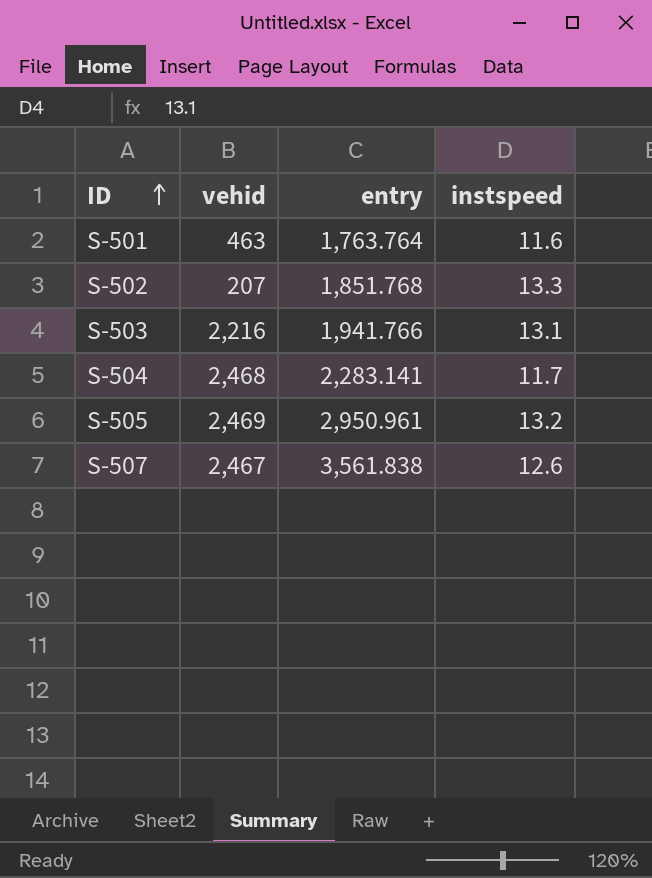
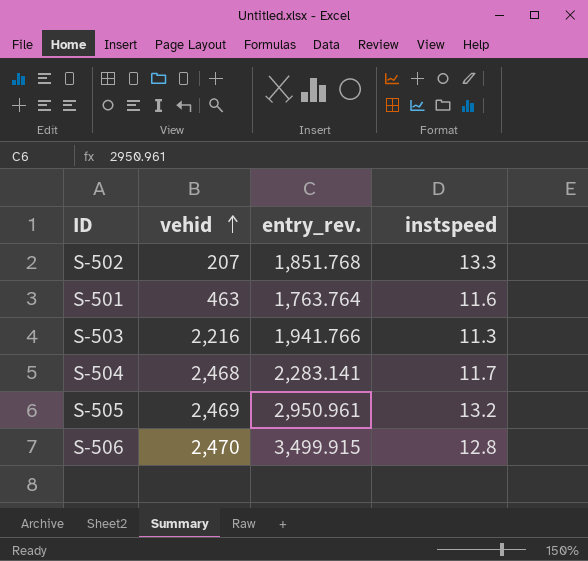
row order: ID ascending -> vehid ascending
column name: entry -> entry_rev.
row S-507: 2,467 | 3,561.838 | 12.6 -> none
S-503 | instspeed: 13.1 -> 11.3
row S-506: none -> 2,470 | 3,499.915 | 12.8

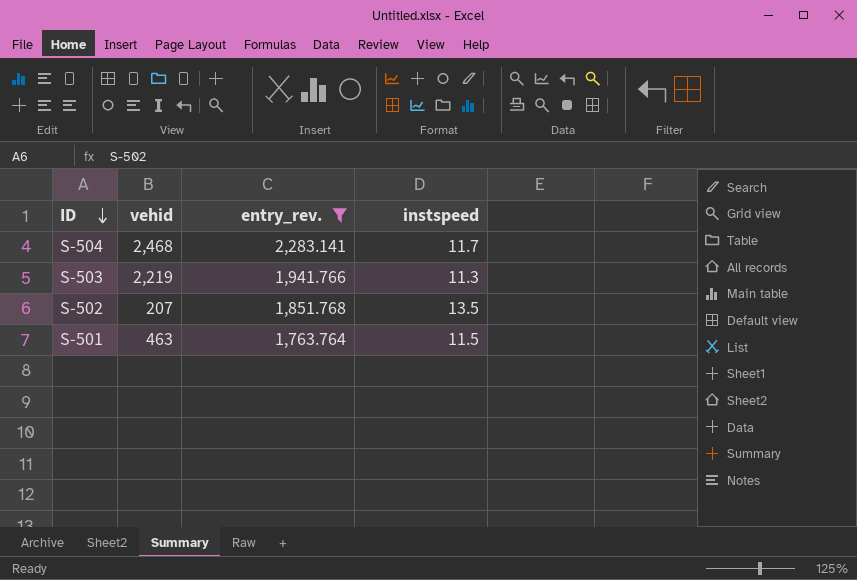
filter: none -> entry_rev. <= 2,283.141
row order: vehid ascending -> ID descending
S-503 | vehid: 2,216 -> 2,219
S-502 | instspeed: 13.3 -> 13.5
S-501 | instspeed: 11.6 -> 11.5

